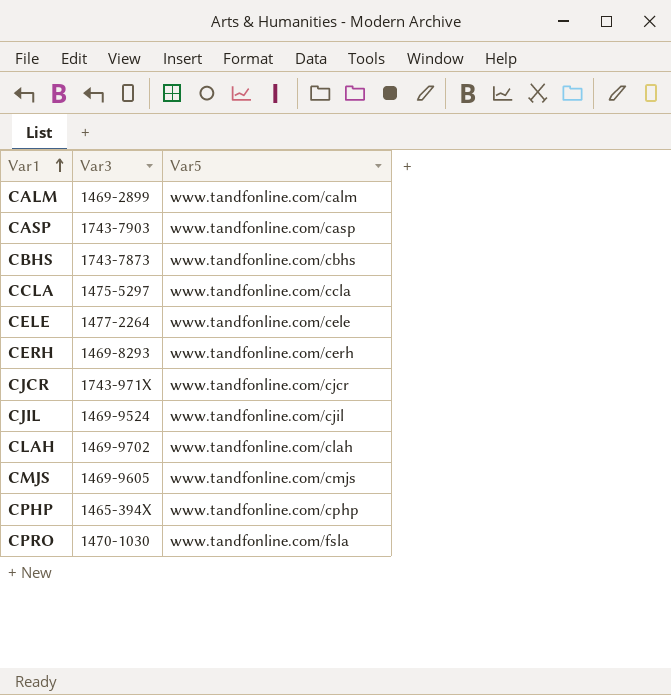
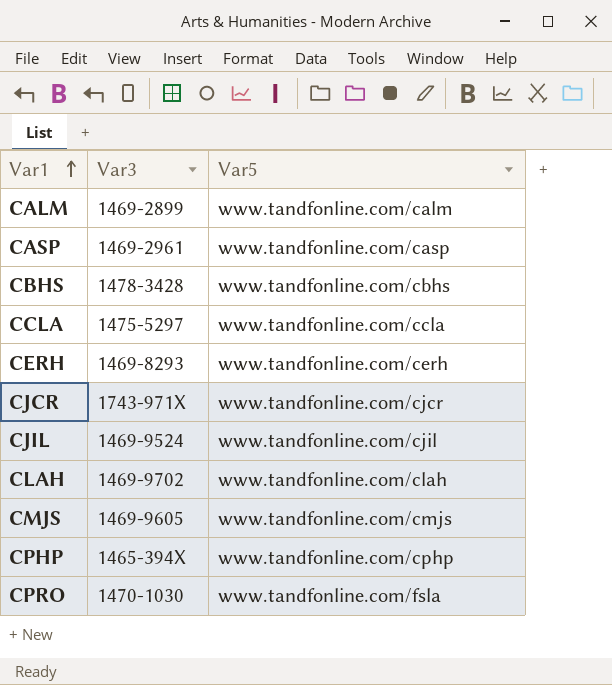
row CELE: 1477-2264 | www.tandfonline.com/cele -> none
CASP | Var3: 1743-7903 -> 1469-2961
CBHS | Var3: 1743-7873 -> 1478-3428

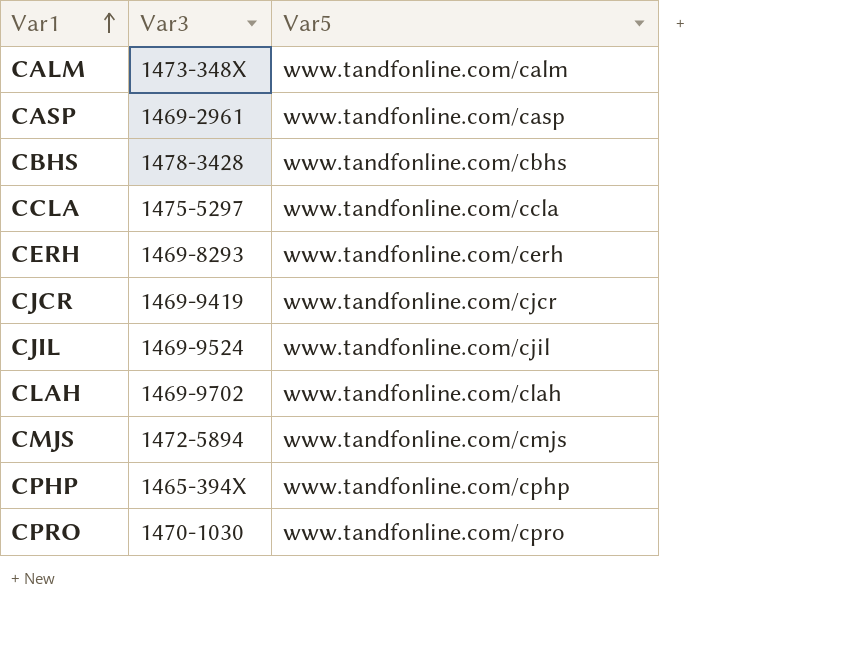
CALM | Var3: 1469-2899 -> 1473-348X
CJCR | Var3: 1743-971X -> 1469-9419
CMJS | Var3: 1469-9605 -> 1472-5894
CPRO | Var5: www.tandfonline.com/fsla -> www.tandfonline.com/cpro

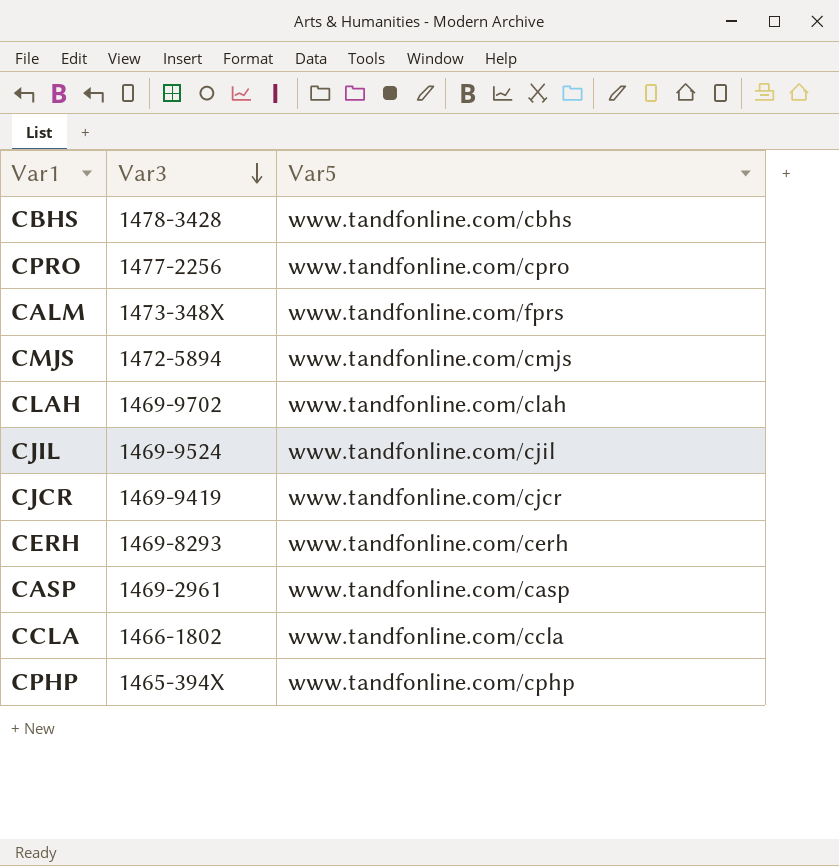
row order: Var1 ascending -> Var3 descending
CPRO | Var3: 1470-1030 -> 1477-2256
CALM | Var5: www.tandfonline.com/calm -> www.tandfonline.com/fprs
CCLA | Var3: 1475-5297 -> 1466-1802

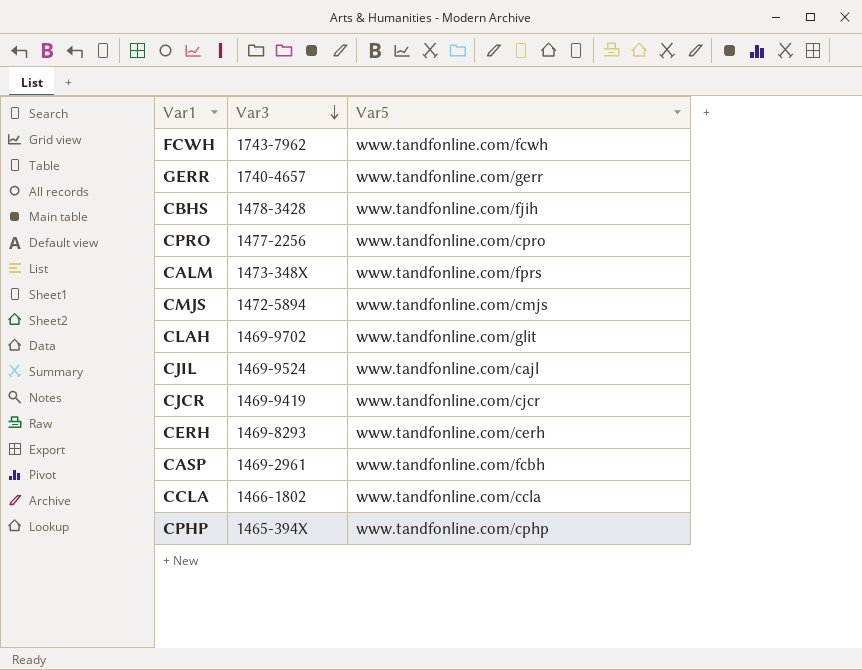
row FCWH: none -> 1743-7962 | www.tandfonline.com/fcwh
row GERR: none -> 1740-4657 | www.tandfonline.com/gerr
CBHS | Var5: www.tandfonline.com/cbhs -> www.tandfonline.com/fjih
CLAH | Var5: www.tandfonline.com/clah -> www.tandfonline.com/glit
CJIL | Var5: www.tandfonline.com/cjil -> www.tandfonline.com/cajl
CASP | Var5: www.tandfonline.com/casp -> www.tandfonline.com/fcbh

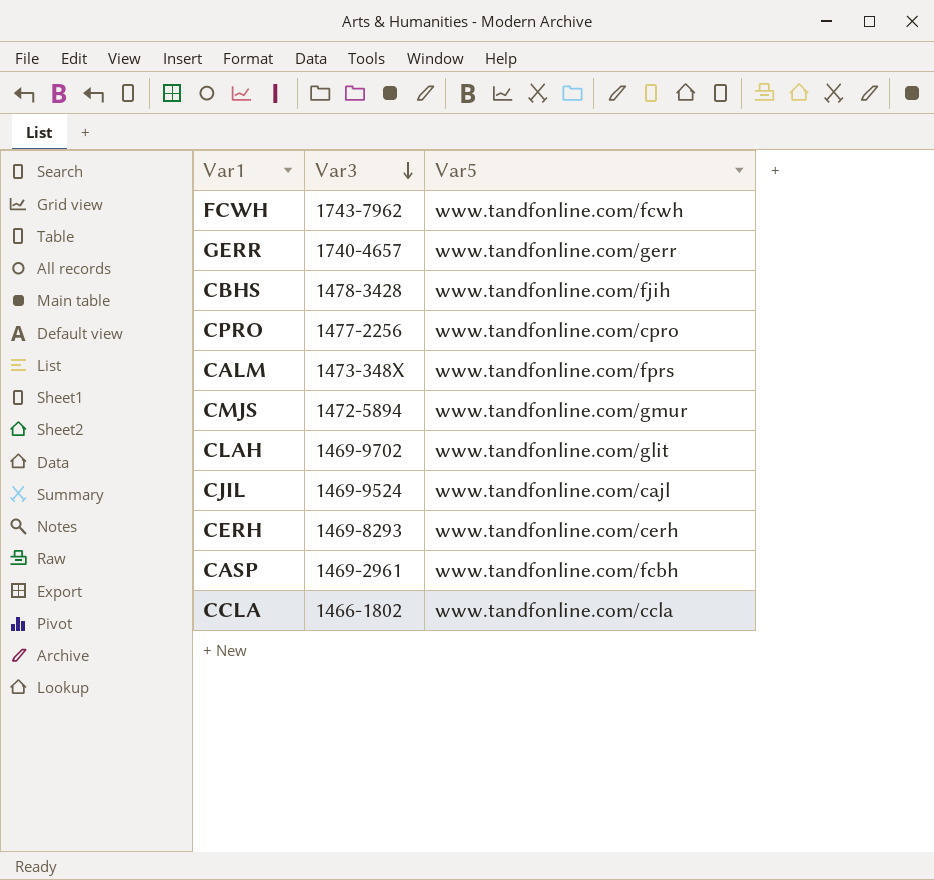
row CJCR: 1469-9419 | www.tandfonline.com/cjcr -> none
row CPHP: 1465-394X | www.tandfonline.com/cphp -> none
CMJS | Var5: www.tandfonline.com/cmjs -> www.tandfonline.com/gmur

